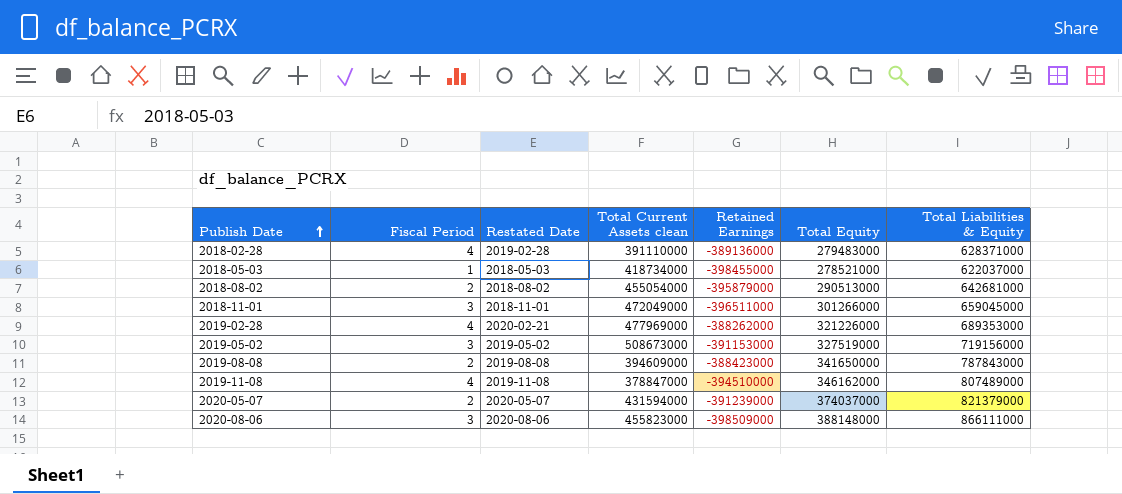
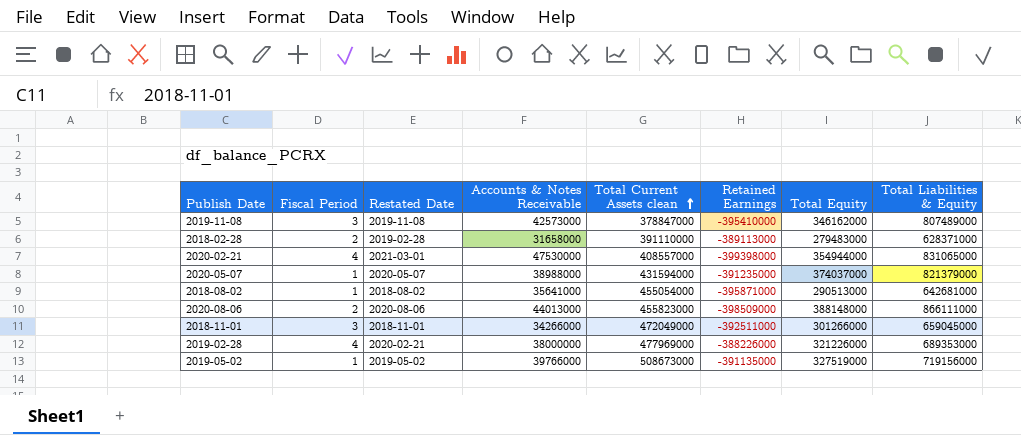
row order: Publish Date ascending -> Total Current Assets clean ascending
column Accounts & Notes Receivable | position: none -> 4
row 2018-05-03: 1 | 2018-05-03 | 418734000 | -398455000 | 278521000 | 622037000 -> none
row 2019-08-08: 2 | 2019-08-08 | 394609000 | -388423000 | 341650000 | 787843000 -> none
2019-11-08 | Fiscal Period: 4 -> 3
2019-11-08 | Retained Earnings: -394510000 -> -395410000
2018-02-28 | Fiscal Period: 4 -> 2
2018-02-28 | Retained Earnings: -389136000 -> -389113000
row 2020-02-21: none -> 4 | 2021-03-01 | 47530000 | 408557000 | -399398000 | 354944000 | 831065000
2020-05-07 | Fiscal Period: 2 -> 1
2020-05-07 | Retained Earnings: -391239000 -> -391235000
2018-08-02 | Fiscal Period: 2 -> 1
2018-08-02 | Retained Earnings: -395879000 -> -395871000
2020-08-06 | Fiscal Period: 3 -> 2
2018-11-01 | Retained Earnings: -396511000 -> -392511000
2019-02-28 | Retained Earnings: -388262000 -> -388226000
2019-05-02 | Fiscal Period: 3 -> 1
2019-05-02 | Retained Earnings: -391153000 -> -391135000

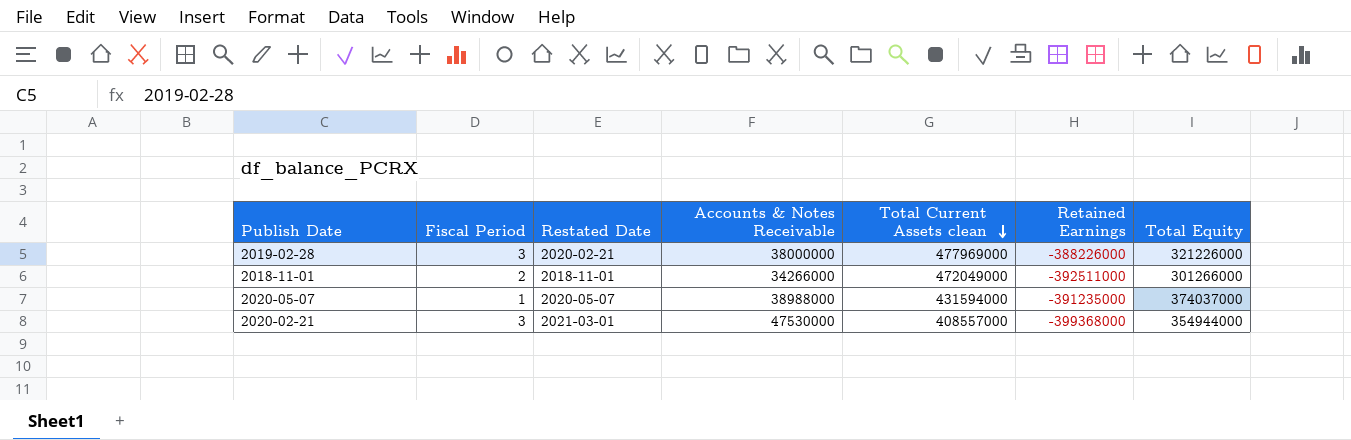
row order: Total Current Assets clean ascending -> Total Current Assets clean descending
column Total Liabilities & Equity | position: 8 -> none
row 2019-11-08: 3 | 2019-11-08 | 42573000 | 378847000 | -395410000 | 346162000 | 807489000 -> none
row 2018-02-28: 2 | 2019-02-28 | 31658000 | 391110000 | -389113000 | 279483000 | 628371000 -> none
row 2018-08-02: 1 | 2018-08-02 | 35641000 | 455054000 | -395871000 | 290513000 | 642681000 -> none
row 2020-08-06: 2 | 2020-08-06 | 44013000 | 455823000 | -398509000 | 388148000 | 866111000 -> none
row 2019-05-02: 1 | 2019-05-02 | 39766000 | 508673000 | -391135000 | 327519000 | 719156000 -> none
2019-02-28 | Fiscal Period: 4 -> 3
2018-11-01 | Fiscal Period: 3 -> 2
2020-02-21 | Fiscal Period: 4 -> 3
2020-02-21 | Retained Earnings: -399398000 -> -399368000

